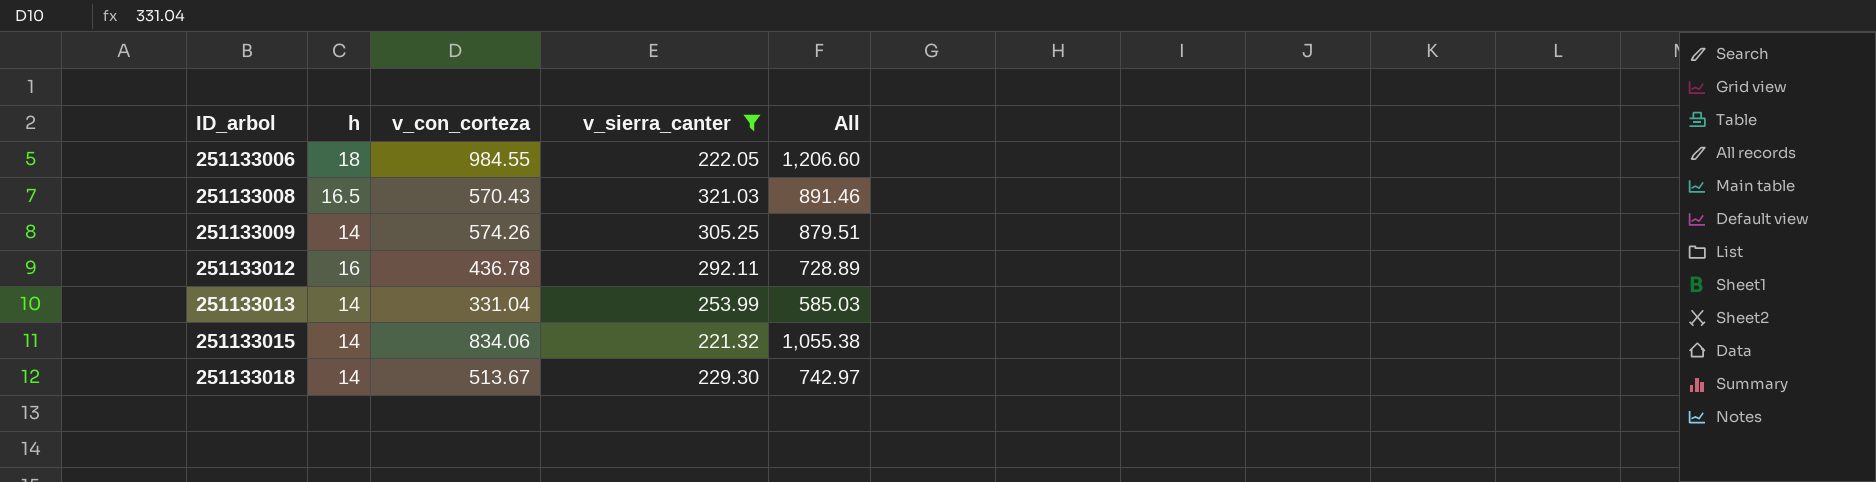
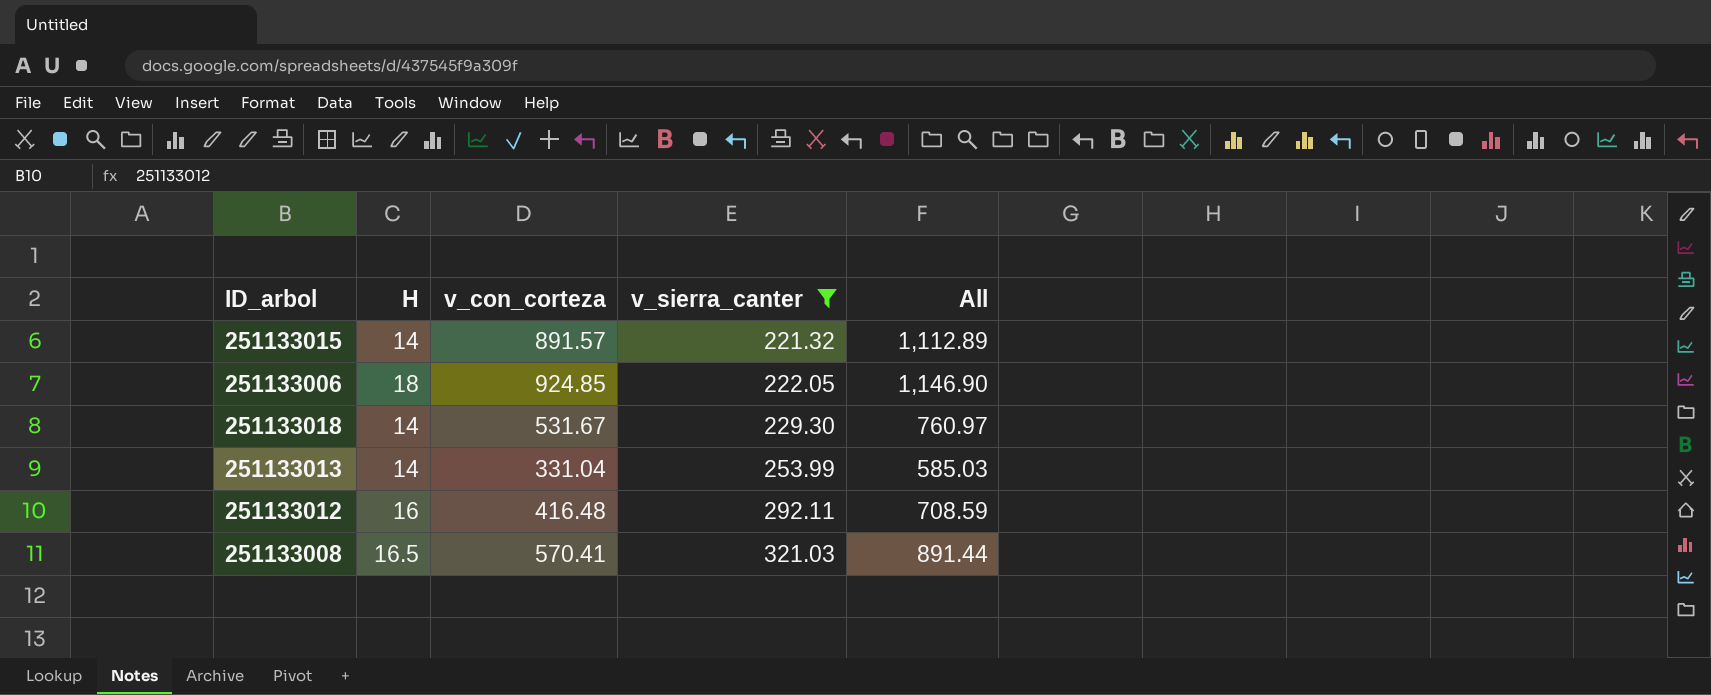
row order: ID_arbol ascending -> v_sierra_canter ascending
column name: h -> H
row 251133009: 14 | 574.26 | 305.25 | 879.51 -> none
251133015 | v_con_corteza: 834.06 -> 891.57
251133015 | All: 1,055.38 -> 1,112.89
251133006 | v_con_corteza: 984.55 -> 924.85
251133006 | All: 1,206.60 -> 1,146.90
251133018 | v_con_corteza: 513.67 -> 531.67
251133018 | All: 742.97 -> 760.97
251133012 | v_con_corteza: 436.78 -> 416.48
251133012 | All: 728.89 -> 708.59
251133008 | v_con_corteza: 570.43 -> 570.41
251133008 | All: 891.46 -> 891.44

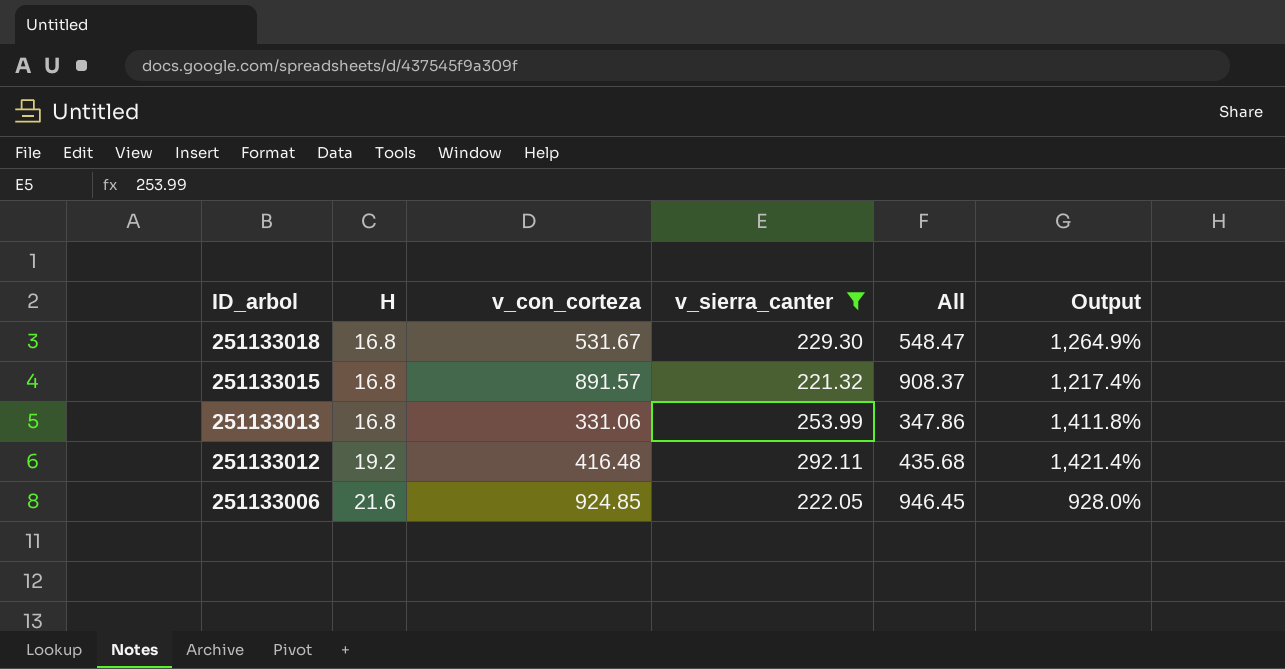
row order: v_sierra_canter ascending -> ID_arbol descending
column All | formula: [v_con_corteza] + [v_sierra_canter] -> [H] + [v_con_corteza]
column Output | formula: none -> ([v_sierra_canter] - [H]) / [H]
row 251133008: 16.5 | 570.41 | 321.03 | 891.44 -> none
251133018 | H: 14 -> 16.8
251133015 | H: 14 -> 16.8
251133013 | H: 14 -> 16.8
251133013 | v_con_corteza: 331.04 -> 331.06
251133012 | H: 16 -> 19.2
251133006 | H: 18 -> 21.6

